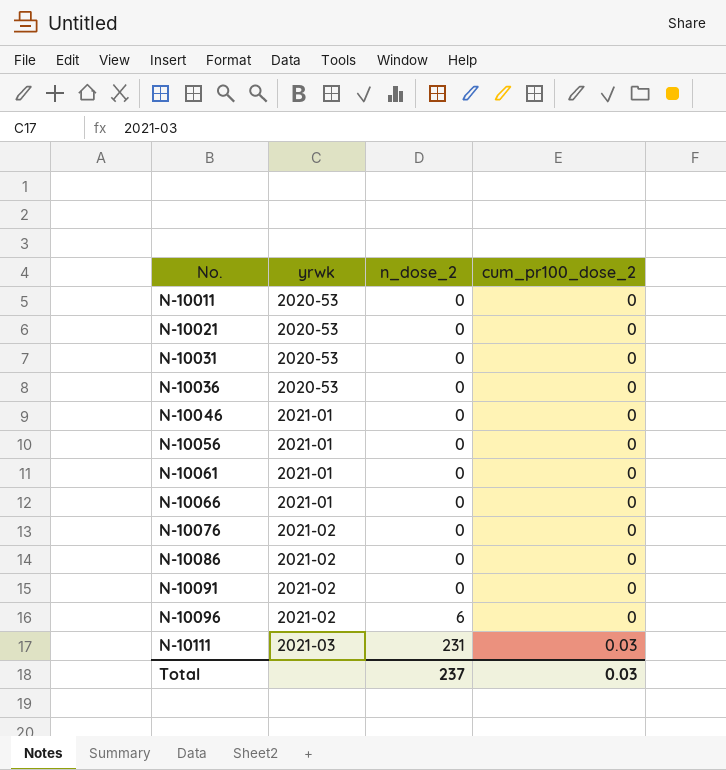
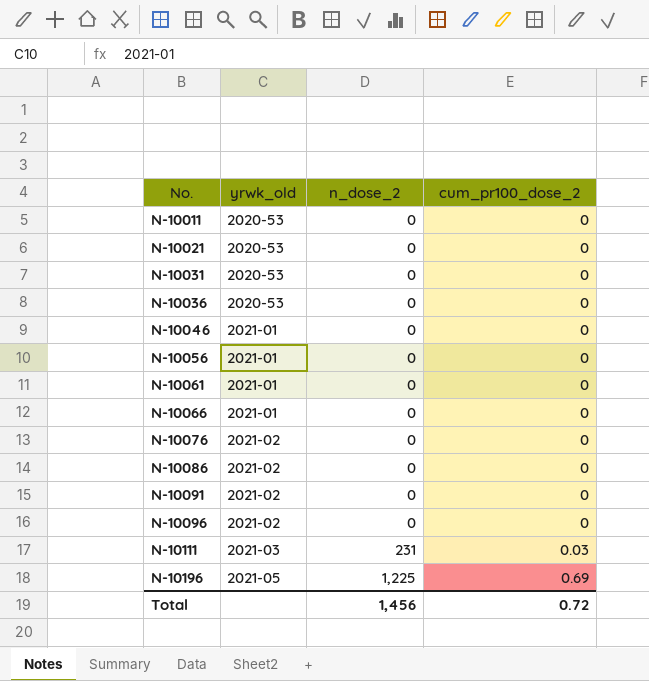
column name: yrwk -> yrwk_old
N-10096 | n_dose_2: 6 -> 0
row N-10196: none -> 2021-05 | 1,225 | 0.69
Total | n_dose_2: 237 -> 1,456
Total | cum_pr100_dose_2: 0.03 -> 0.72

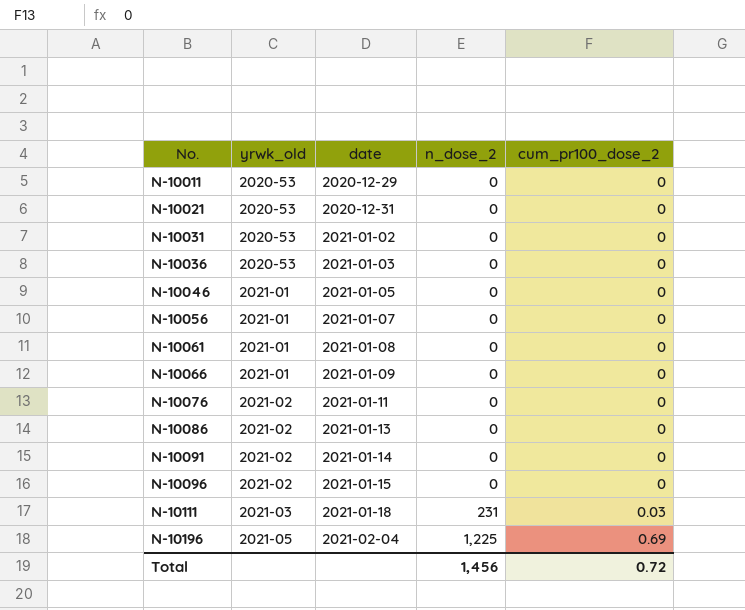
column date | position: none -> 3

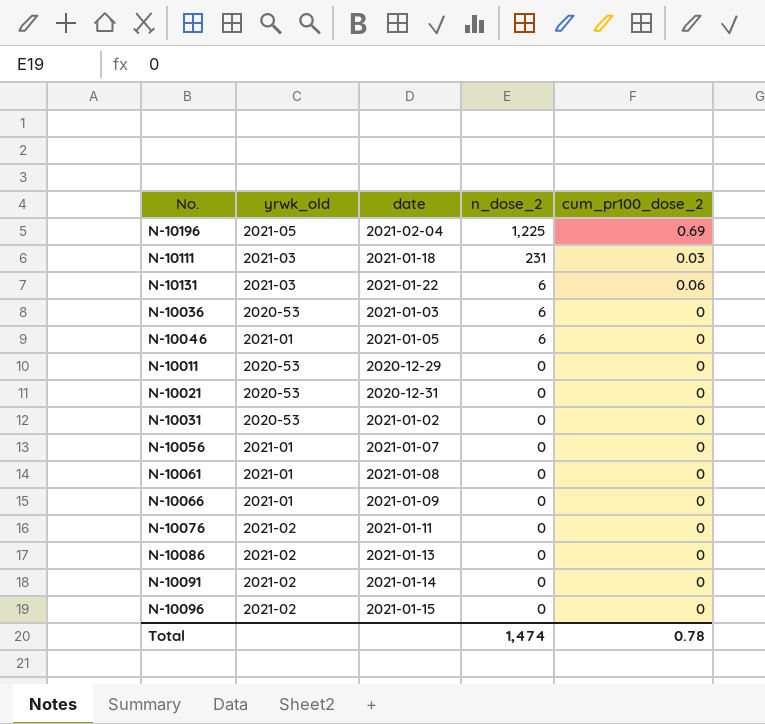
row order: No. ascending -> n_dose_2 descending
row N-10131: none -> 2021-03 | 2021-01-22 | 6 | 0.06
N-10036 | n_dose_2: 0 -> 6
N-10046 | n_dose_2: 0 -> 6
Total | n_dose_2: 1,456 -> 1,474
Total | cum_pr100_dose_2: 0.72 -> 0.78

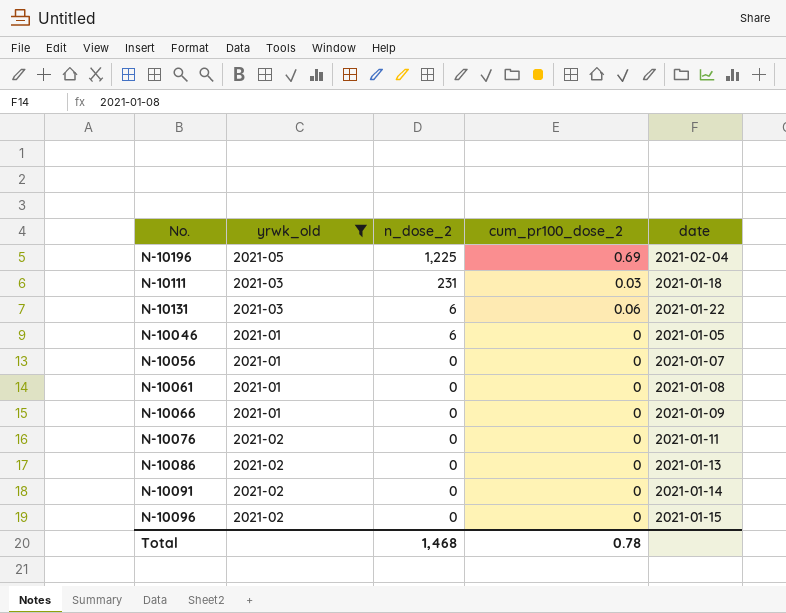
filter: none -> yrwk_old != 2020-53
column date | position: 3 -> 5
Total | n_dose_2: 1,474 -> 1,468

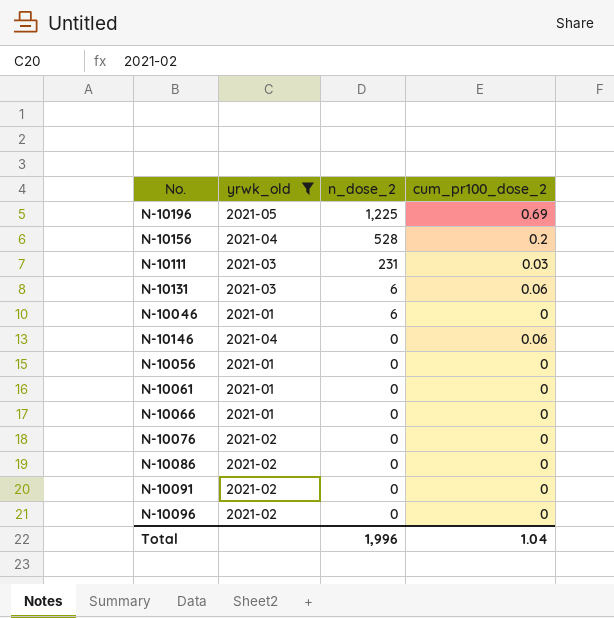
column date | position: 5 -> none
row N-10156: none -> 2021-04 | 528 | 0.2
row N-10146: none -> 2021-04 | 0 | 0.06
Total | n_dose_2: 1,468 -> 1,996
Total | cum_pr100_dose_2: 0.78 -> 1.04

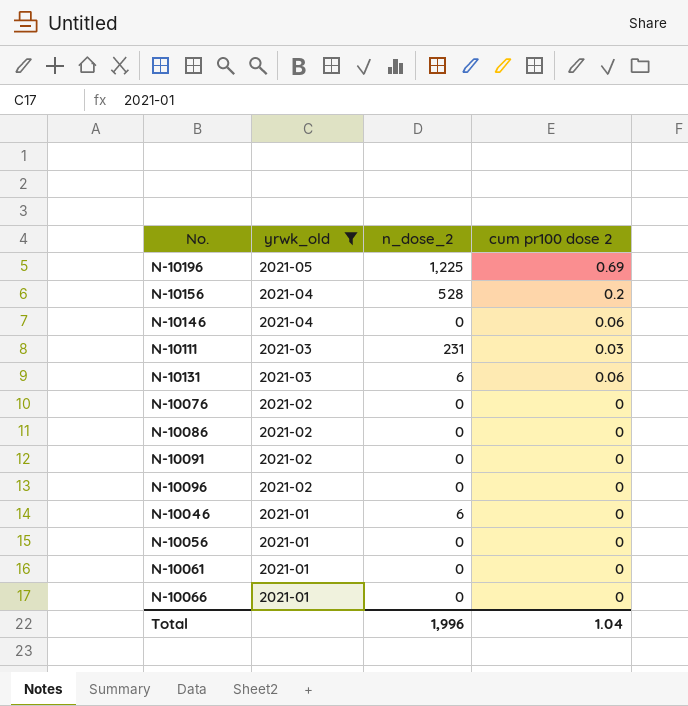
row order: n_dose_2 descending -> yrwk_old descending
column name: cum_pr100_dose_2 -> cum pr100 dose 2

